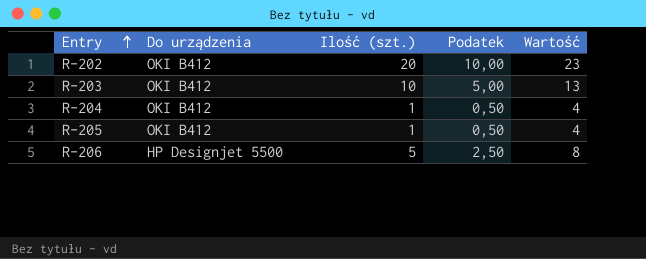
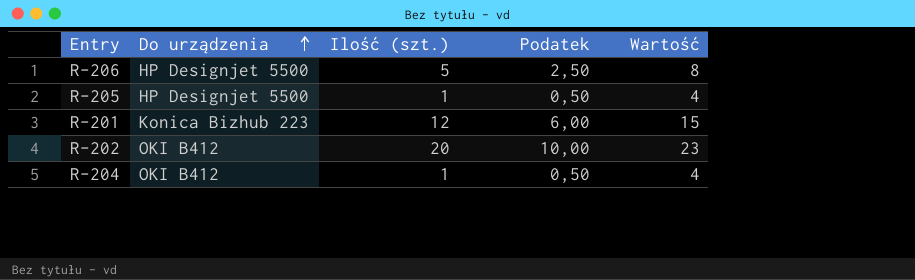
row order: Entry ascending -> Do urządzenia ascending
row R-203: OKI B412 | 10 | 5,00 | 13 -> none
R-205 | Do urządzenia: OKI B412 -> HP Designjet 5500
row R-201: none -> Konica Bizhub 223 | 12 | 6,00 | 15

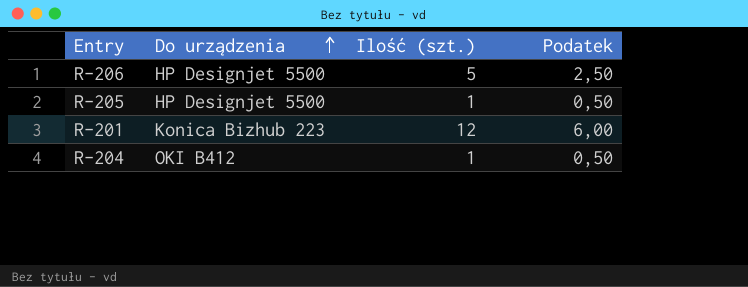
column Wartość | formula: [Ilość (szt.)] + 3 -> none
row R-202: OKI B412 | 20 | 10,00 | 23 -> none

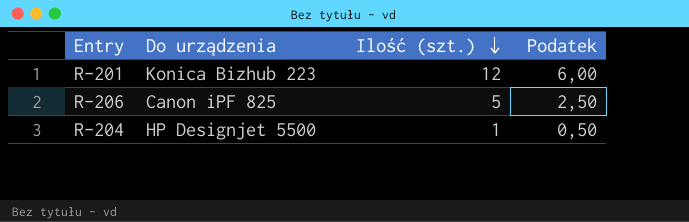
row order: Do urządzenia ascending -> Ilość (szt.) descending
row R-205: HP Designjet 5500 | 1 | 0,50 -> none
R-206 | Do urządzenia: HP Designjet 5500 -> Canon iPF 825
R-204 | Do urządzenia: OKI B412 -> HP Designjet 5500

